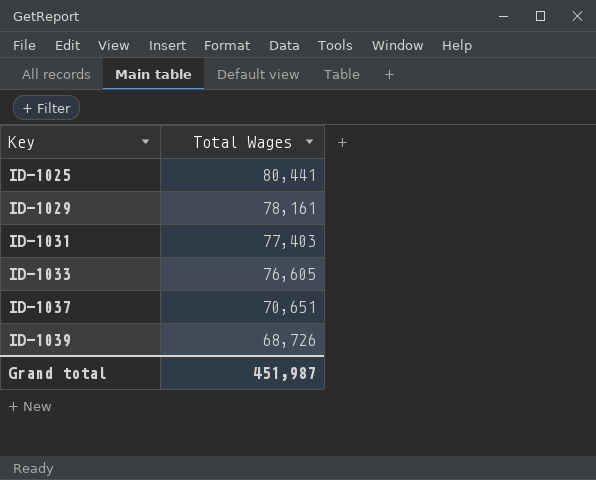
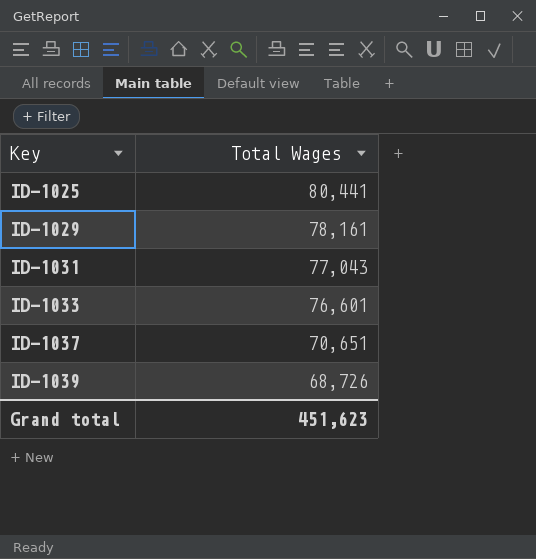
ID-1031 | Total Wages: 77,403 -> 77,043
ID-1033 | Total Wages: 76,605 -> 76,601
Grand total | Total Wages: 451,987 -> 451,623

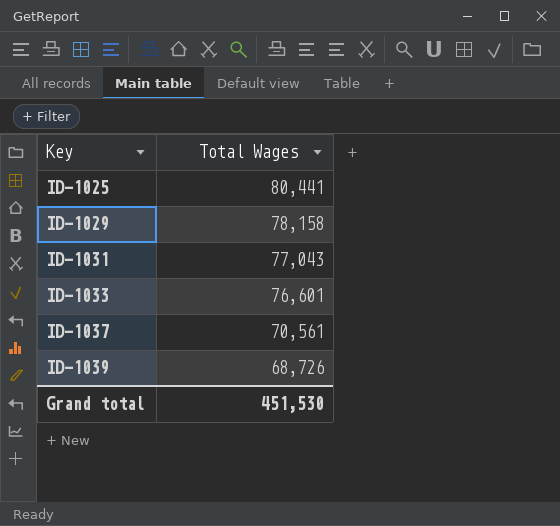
ID-1029 | Total Wages: 78,161 -> 78,158
ID-1037 | Total Wages: 70,651 -> 70,561
Grand total | Total Wages: 451,623 -> 451,530

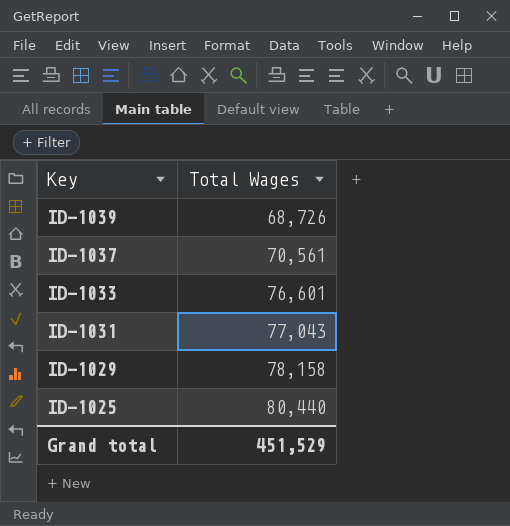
row order: Key ascending -> Key descending
ID-1025 | Total Wages: 80,441 -> 80,440
Grand total | Total Wages: 451,530 -> 451,529

